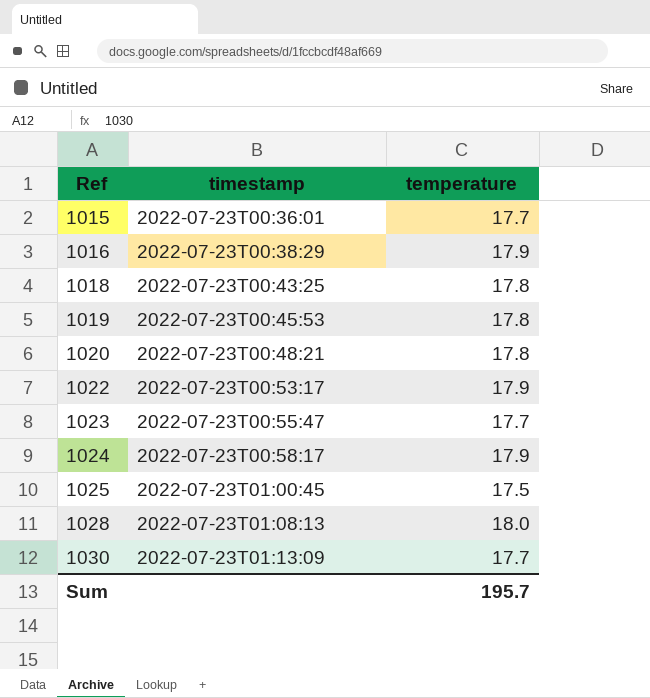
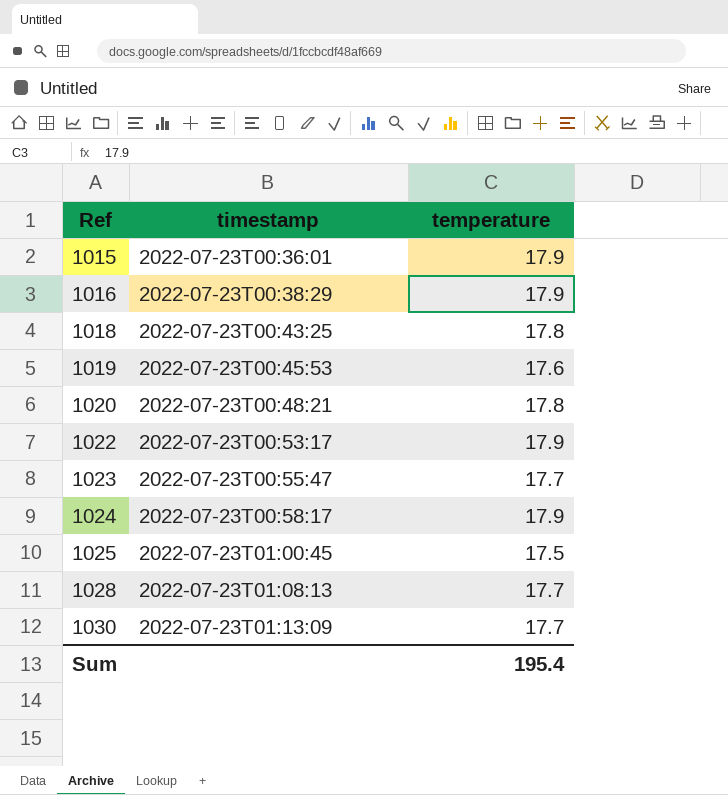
1015 | temperature: 17.7 -> 17.9
1019 | temperature: 17.8 -> 17.6
1028 | temperature: 18.0 -> 17.7
Sum | temperature: 195.7 -> 195.4

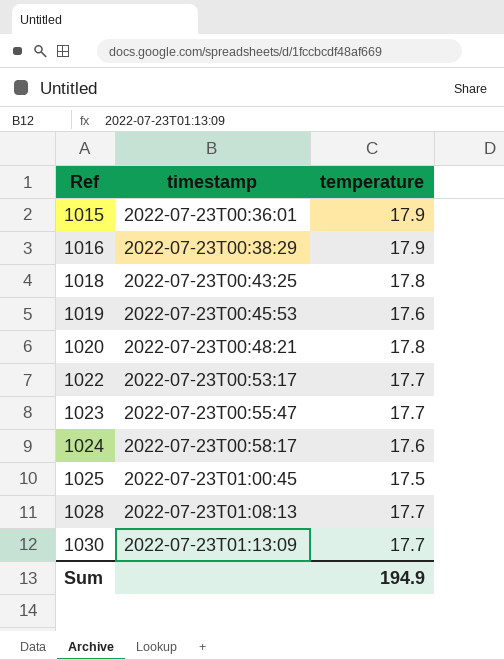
1022 | temperature: 17.9 -> 17.7
1024 | temperature: 17.9 -> 17.6
Sum | temperature: 195.4 -> 194.9

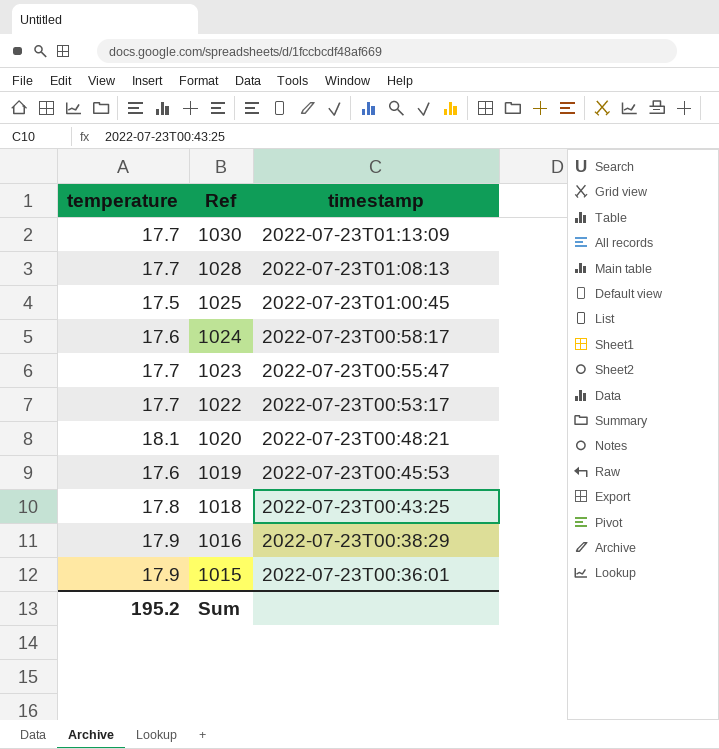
row order: Ref ascending -> Ref descending
column temperature | position: 3 -> 1
1020 | temperature: 17.8 -> 18.1
Sum | temperature: 194.9 -> 195.2

